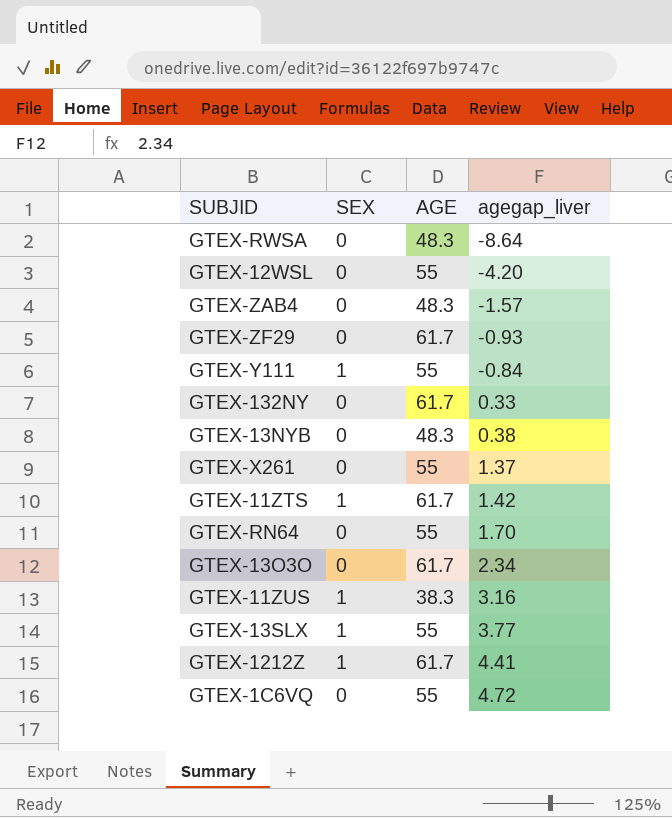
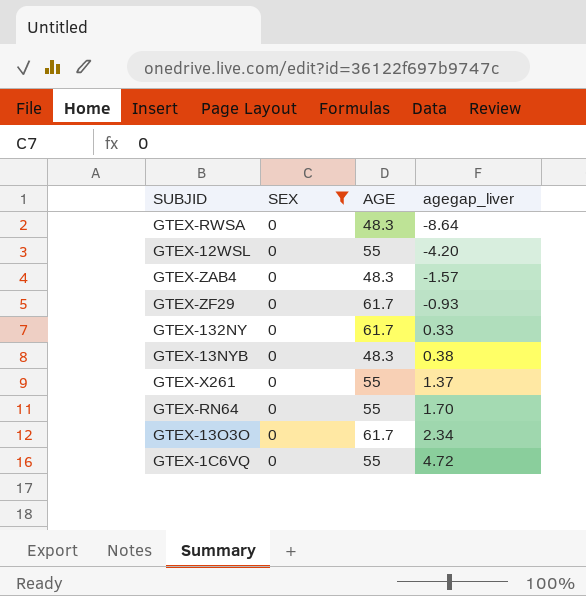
filter: none -> SEX = 0

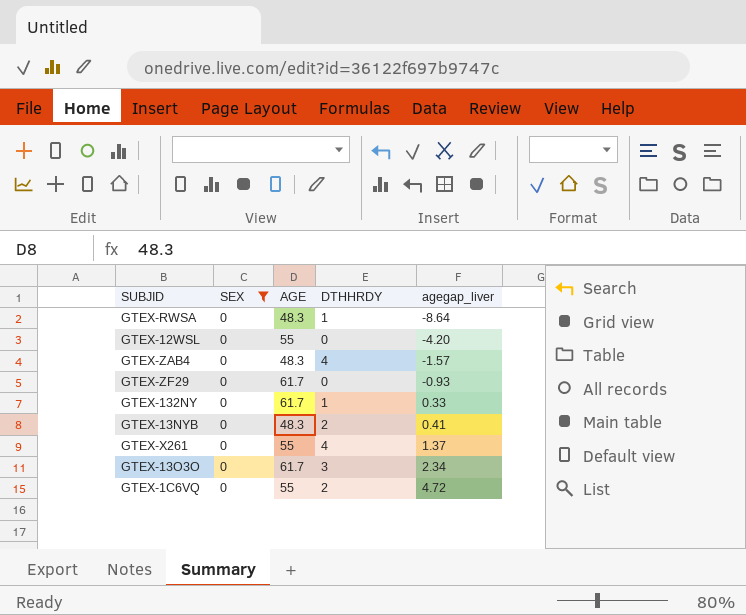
column DTHHRDY | position: none -> 4
row GTEX-RN64: 0 | 55 | 1.70 -> none
GTEX-13NYB | agegap_liver: 0.38 -> 0.41

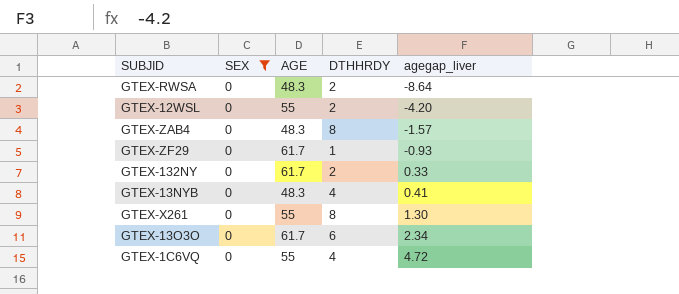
GTEX-RWSA | DTHHRDY: 1 -> 2
GTEX-12WSL | DTHHRDY: 0 -> 2
GTEX-ZAB4 | DTHHRDY: 4 -> 8
GTEX-ZF29 | DTHHRDY: 0 -> 1
GTEX-132NY | DTHHRDY: 1 -> 2
GTEX-13NYB | DTHHRDY: 2 -> 4
GTEX-X261 | DTHHRDY: 4 -> 8
GTEX-X261 | agegap_liver: 1.37 -> 1.30
GTEX-13O3O | DTHHRDY: 3 -> 6
GTEX-1C6VQ | DTHHRDY: 2 -> 4

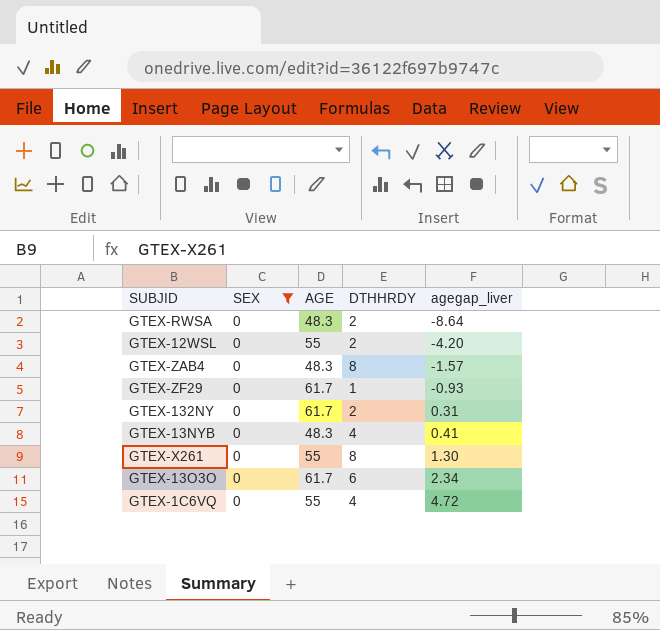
GTEX-132NY | agegap_liver: 0.33 -> 0.31

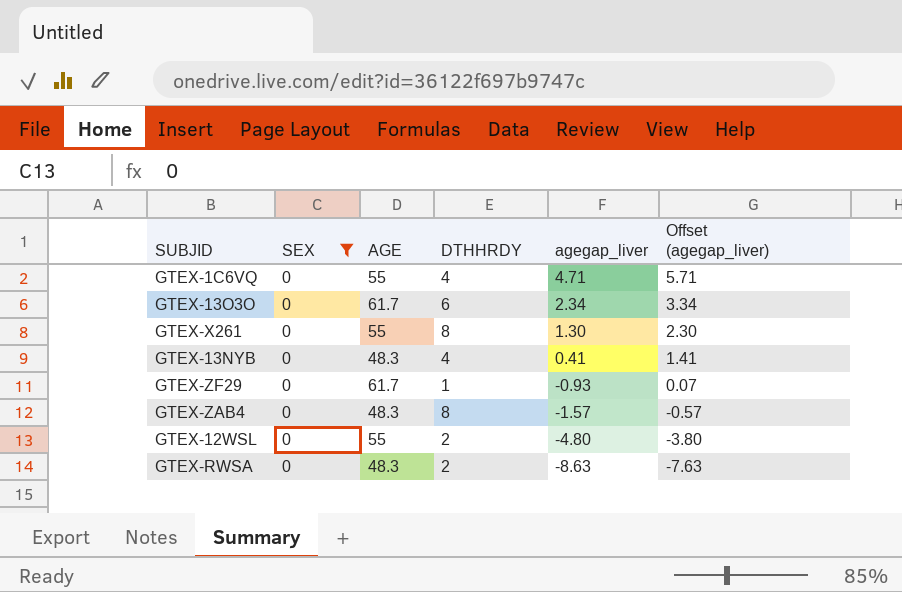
row order: agegap_liver ascending -> agegap_liver descending
column Offset (agegap_liver) | formula: none -> [agegap_liver] + 1
row GTEX-132NY: 0 | 61.7 | 2 | 0.31 -> none
GTEX-1C6VQ | agegap_liver: 4.72 -> 4.71
GTEX-12WSL | agegap_liver: -4.20 -> -4.80
GTEX-RWSA | agegap_liver: -8.64 -> -8.63

